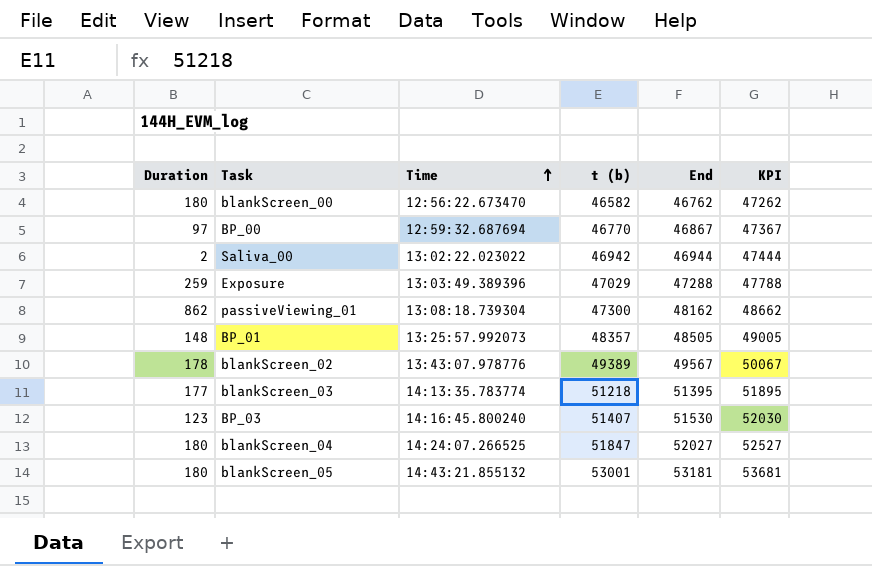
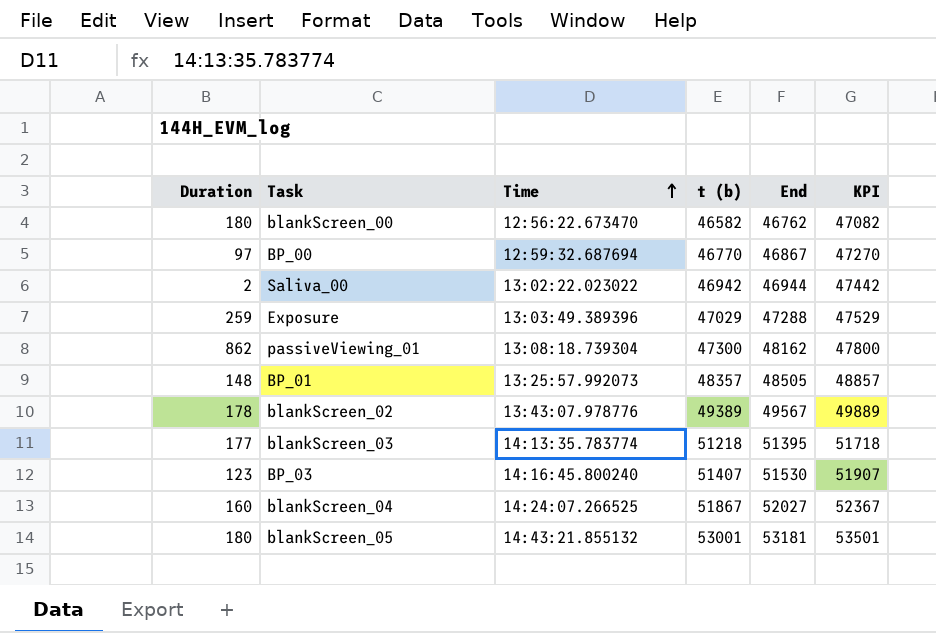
column KPI | formula: [End] + 500 -> [t (b)] + 500
blankScreen_04 | Duration: 180 -> 160
blankScreen_04 | t (b): 51847 -> 51867

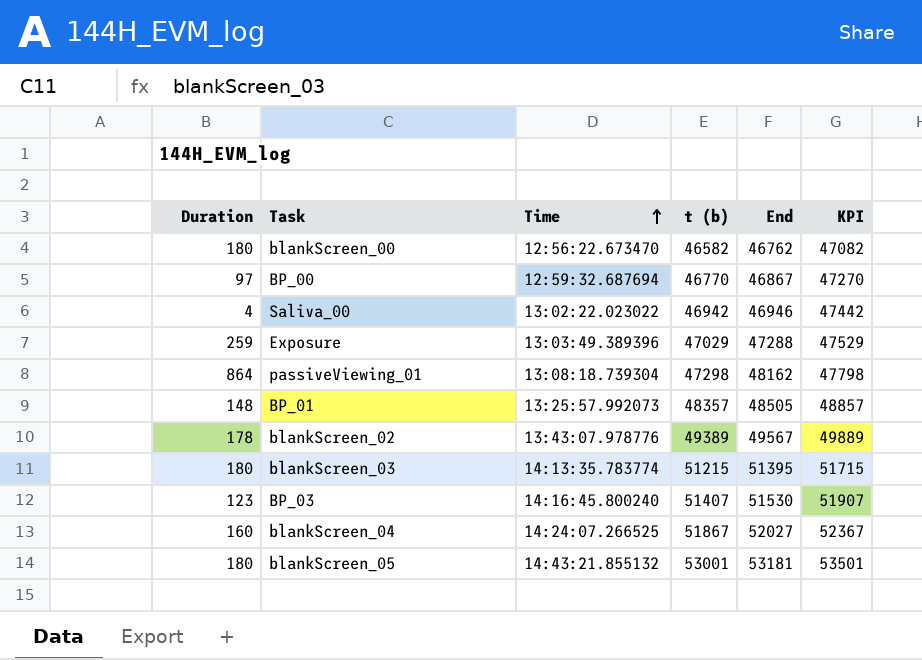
Saliva_00 | Duration: 2 -> 4
Saliva_00 | End: 46944 -> 46946
passiveViewing_01 | Duration: 862 -> 864
passiveViewing_01 | t (b): 47300 -> 47298
passiveViewing_01 | KPI: 47800 -> 47798
blankScreen_03 | Duration: 177 -> 180
blankScreen_03 | t (b): 51218 -> 51215
blankScreen_03 | KPI: 51718 -> 51715

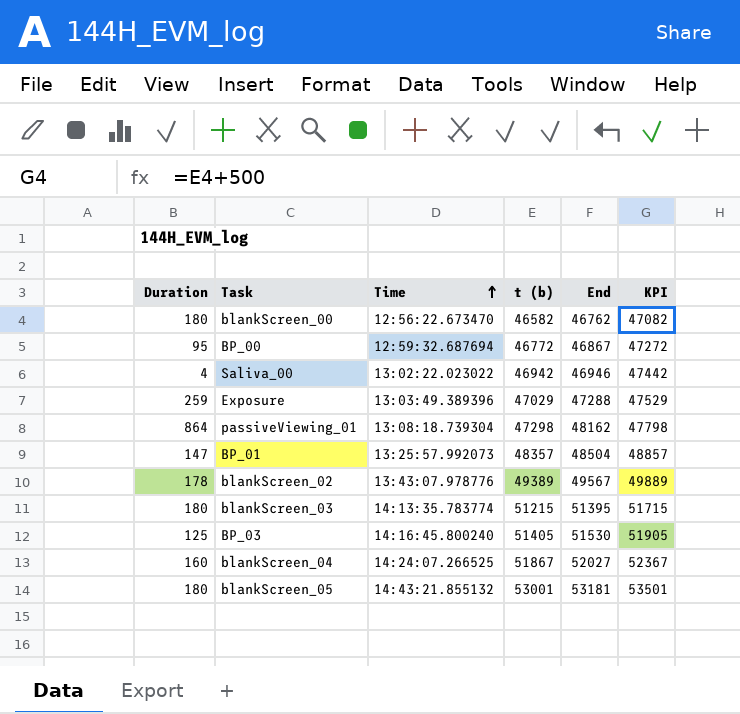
BP_00 | Duration: 97 -> 95
BP_00 | t (b): 46770 -> 46772
BP_00 | KPI: 47270 -> 47272
BP_01 | Duration: 148 -> 147
BP_01 | End: 48505 -> 48504
BP_03 | Duration: 123 -> 125
BP_03 | t (b): 51407 -> 51405
BP_03 | KPI: 51907 -> 51905

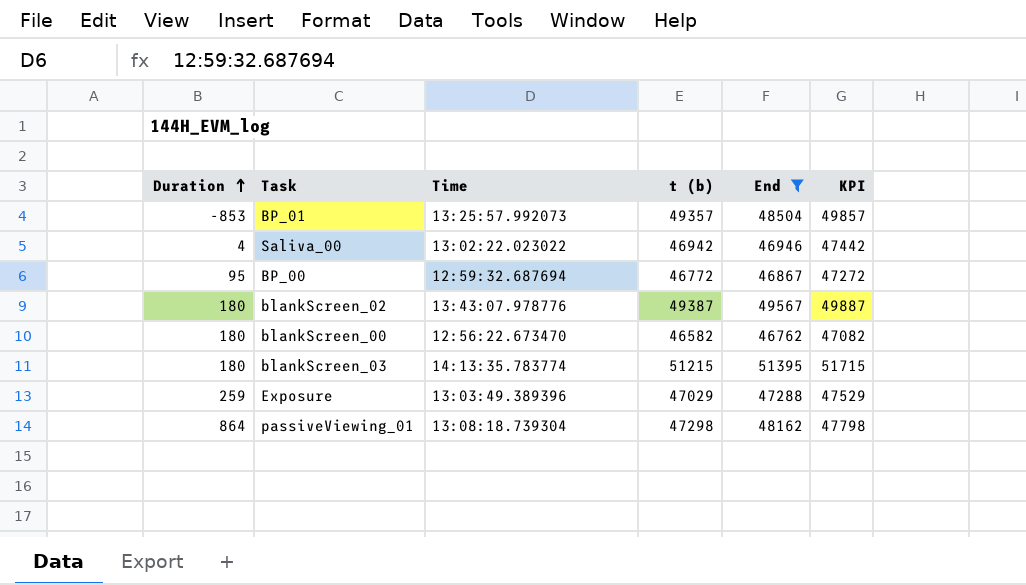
filter: none -> End <= 51395
row order: Time ascending -> Duration ascending
BP_01 | Duration: 147 -> -853
BP_01 | t (b): 48357 -> 49357
BP_01 | KPI: 48857 -> 49857
blankScreen_02 | Duration: 178 -> 180
blankScreen_02 | t (b): 49389 -> 49387
blankScreen_02 | KPI: 49889 -> 49887

